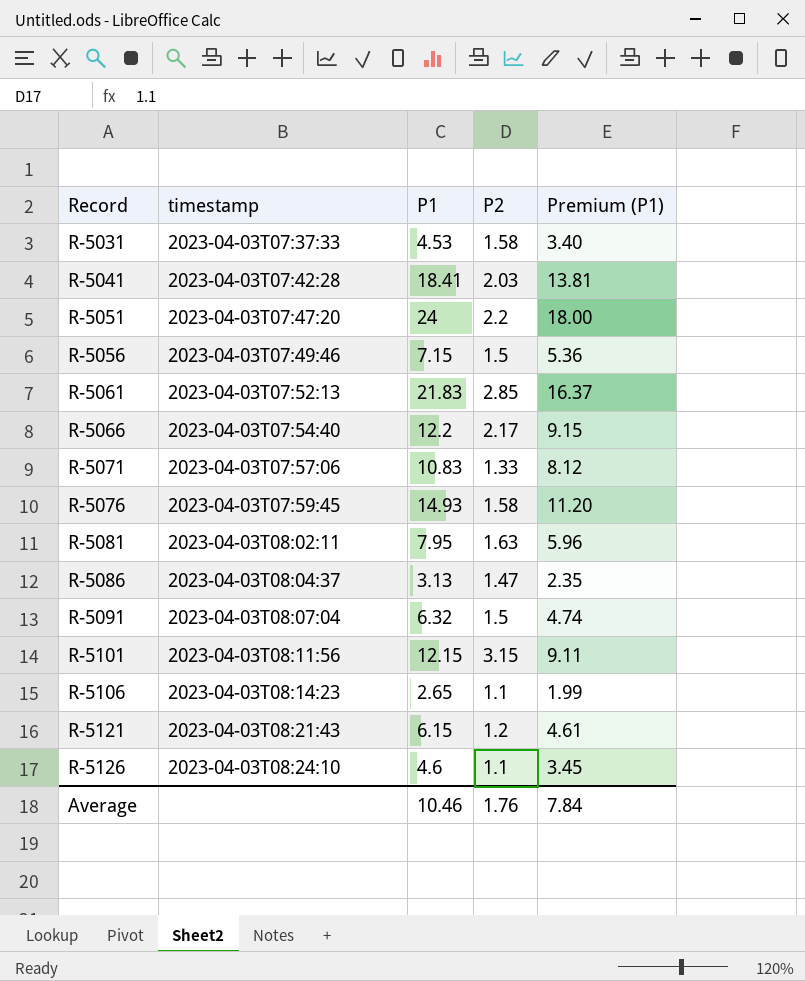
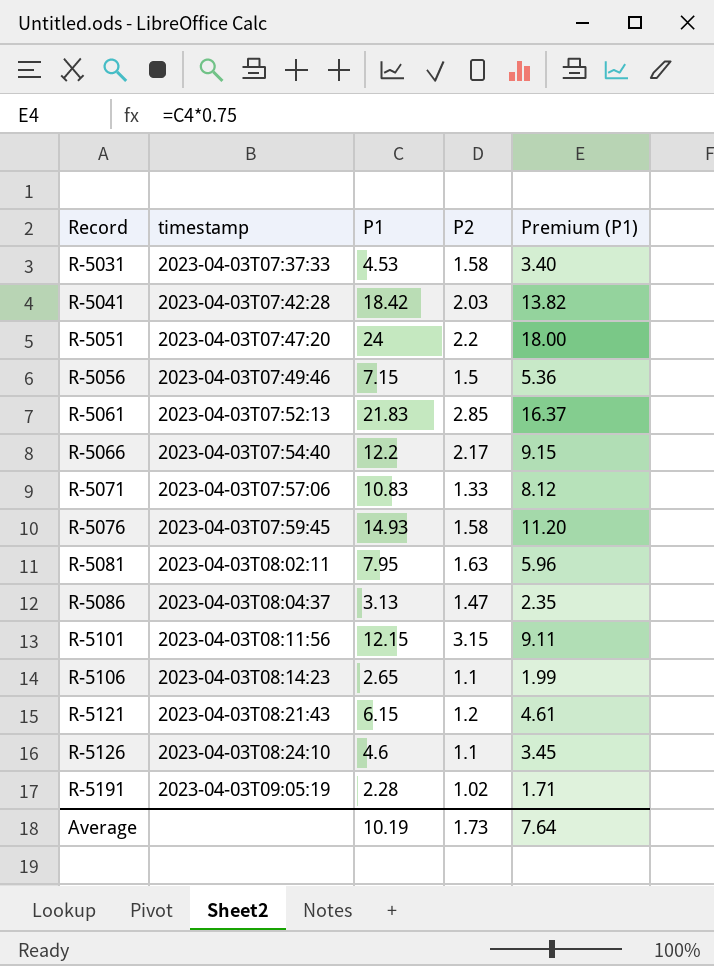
row R-5091: 2023-04-03T08:07:04 | 6.32 | 1.5 | 4.74 -> none
R-5041 | P1: 18.41 -> 18.42
R-5041 | Premium (P1): 13.81 -> 13.82
row R-5191: none -> 2023-04-03T09:05:19 | 2.28 | 1.02 | 1.71
Average | P1: 10.46 -> 10.19
Average | P2: 1.76 -> 1.73
Average | Premium (P1): 7.84 -> 7.64

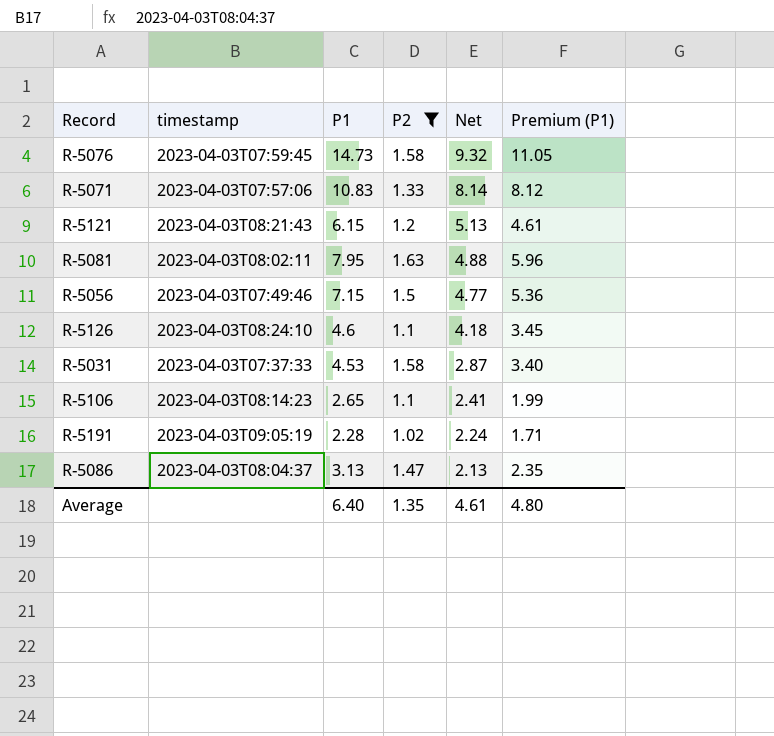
filter: none -> P2 <= 1.63
row order: Record ascending -> Net descending
column Net | formula: none -> [P1] / [P2]
R-5076 | P1: 14.93 -> 14.73
R-5076 | Premium (P1): 11.20 -> 11.05
Average | P1: 10.19 -> 6.40
Average | P2: 1.73 -> 1.35
Average | Premium (P1): 7.64 -> 4.80

